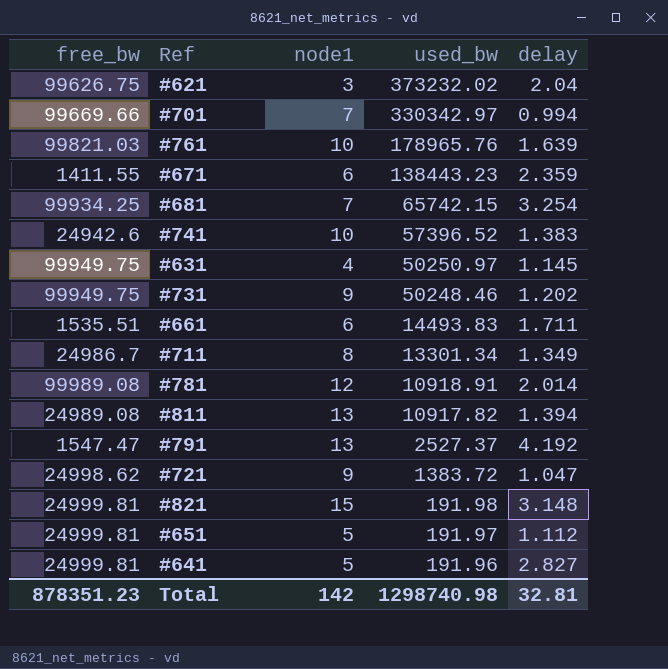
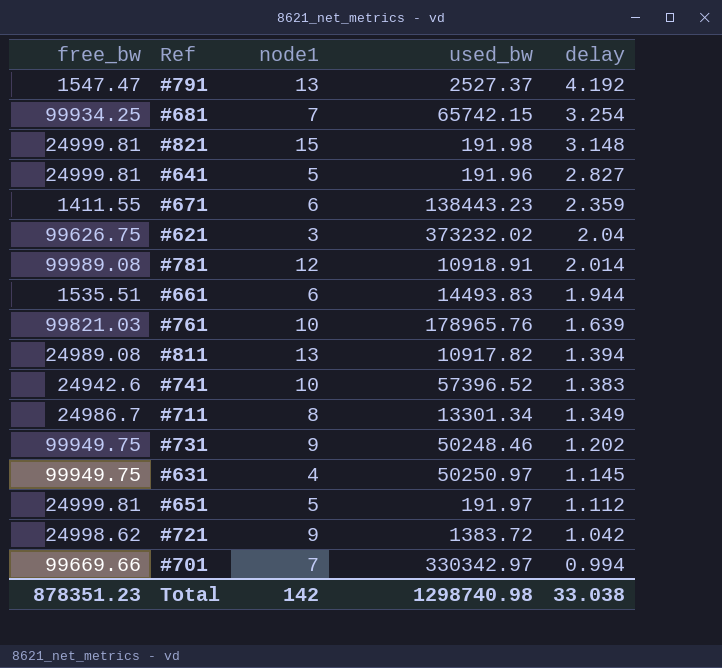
row order: used_bw descending -> delay descending
#661 | delay: 1.711 -> 1.944
#721 | delay: 1.047 -> 1.042
Total | delay: 32.81 -> 33.038

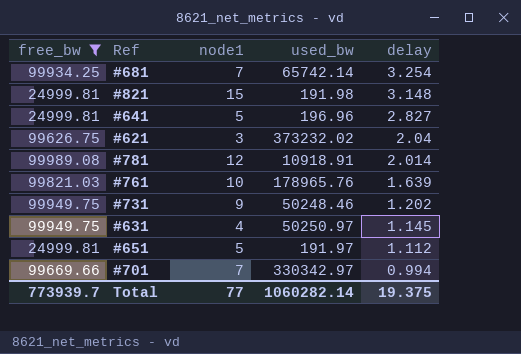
filter: none -> free_bw >= 24999.81
#681 | used_bw: 65742.15 -> 65742.14
#641 | used_bw: 191.96 -> 196.96
Total | free_bw: 878351.23 -> 773939.7
Total | node1: 142 -> 77
Total | used_bw: 1298740.98 -> 1060282.14
Total | delay: 33.038 -> 19.375

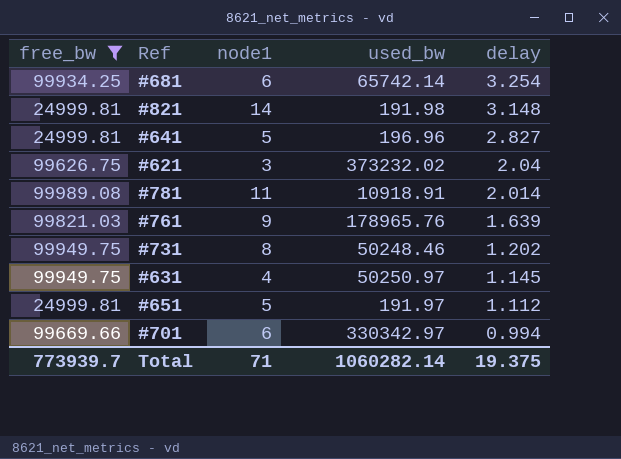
#681 | node1: 7 -> 6
#821 | node1: 15 -> 14
#781 | node1: 12 -> 11
#761 | node1: 10 -> 9
#731 | node1: 9 -> 8
#701 | node1: 7 -> 6
Total | node1: 77 -> 71

